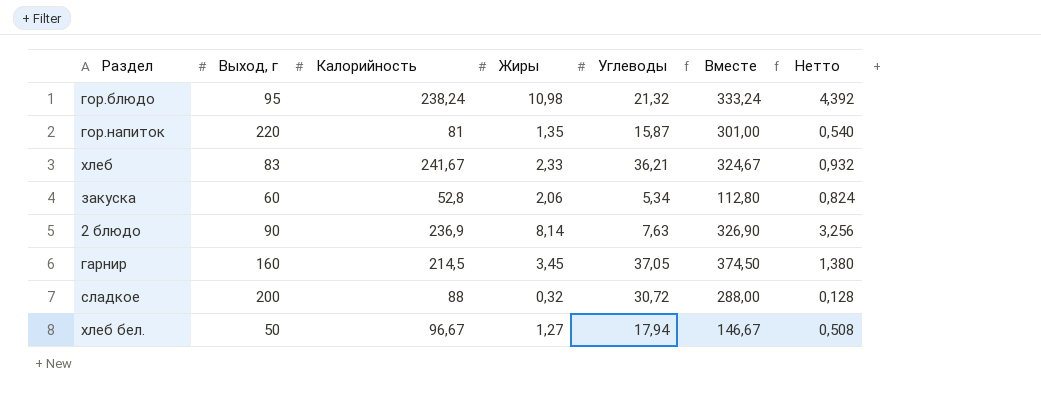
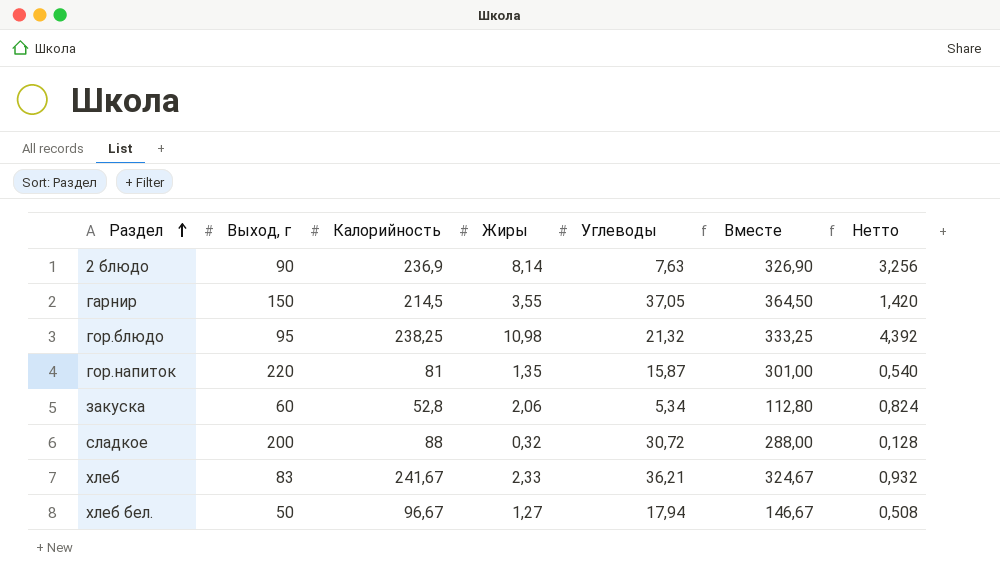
row order: none -> Раздел ascending
гарнир | Выход, г: 160 -> 150
гарнир | Жиры: 3,45 -> 3,55
гарнир | Вместе: 374,50 -> 364,50
гарнир | Нетто: 1,380 -> 1,420
гор.блюдо | Калорийность: 238,24 -> 238,25
гор.блюдо | Вместе: 333,24 -> 333,25

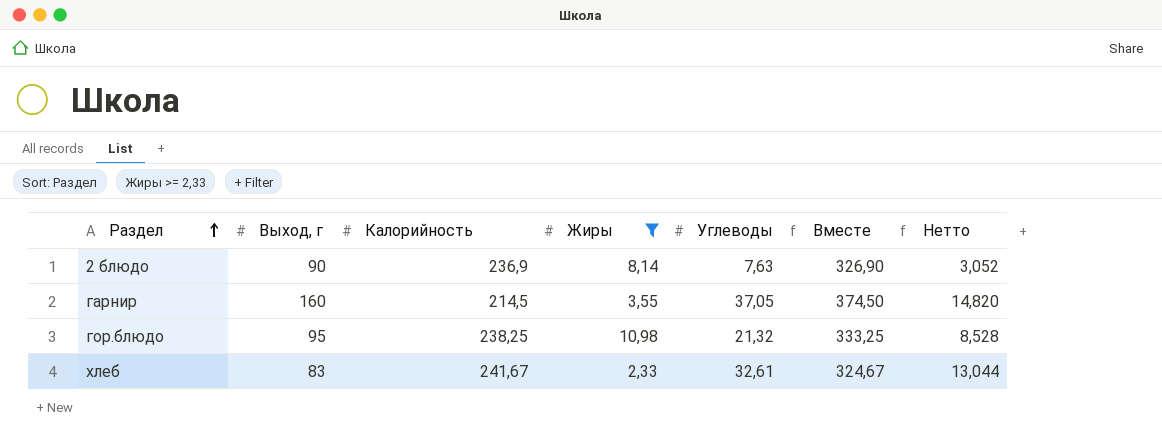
filter: none -> Жиры >= 2,33
column Нетто | formula: [Жиры] * 0,4 -> [Углеводы] * 0,4
гарнир | Выход, г: 150 -> 160
гарнир | Вместе: 364,50 -> 374,50
хлеб | Углеводы: 36,21 -> 32,61

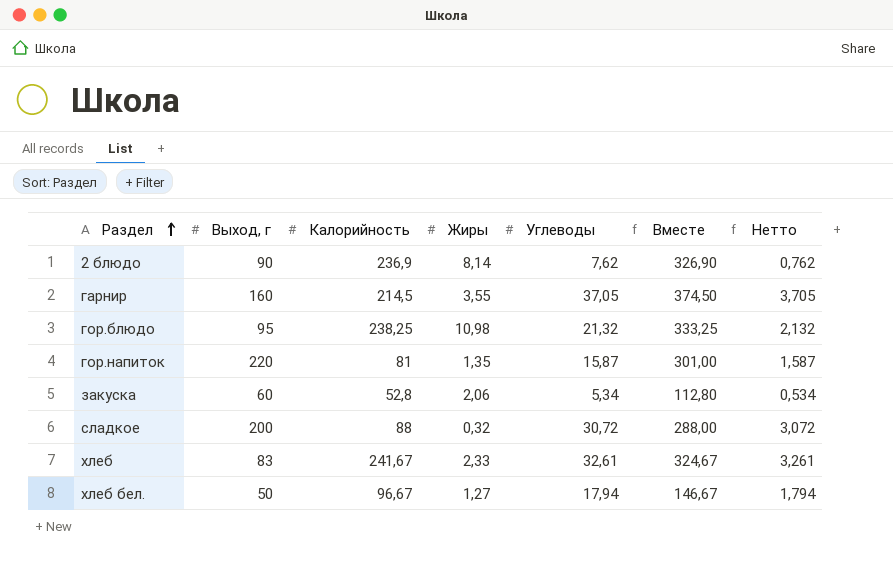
filter: Жиры >= 2,33 -> none
column Нетто | formula: [Углеводы] * 0,4 -> [Углеводы] * 0,1
2 блюдо | Углеводы: 7,63 -> 7,62

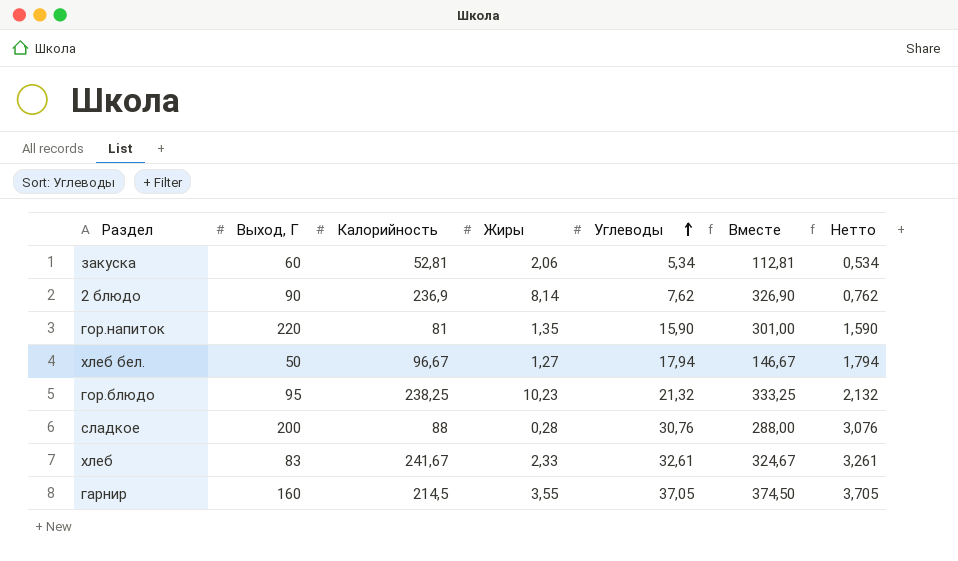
row order: Раздел ascending -> Углеводы ascending
column name: Выход, г -> Выход, Г
закуска | Калорийность: 52,8 -> 52,81
закуска | Вместе: 112,80 -> 112,81
гор.напиток | Углеводы: 15,87 -> 15,90
гор.напиток | Нетто: 1,587 -> 1,590
гор.блюдо | Жиры: 10,98 -> 10,23
сладкое | Жиры: 0,32 -> 0,28
сладкое | Углеводы: 30,72 -> 30,76
сладкое | Нетто: 3,072 -> 3,076

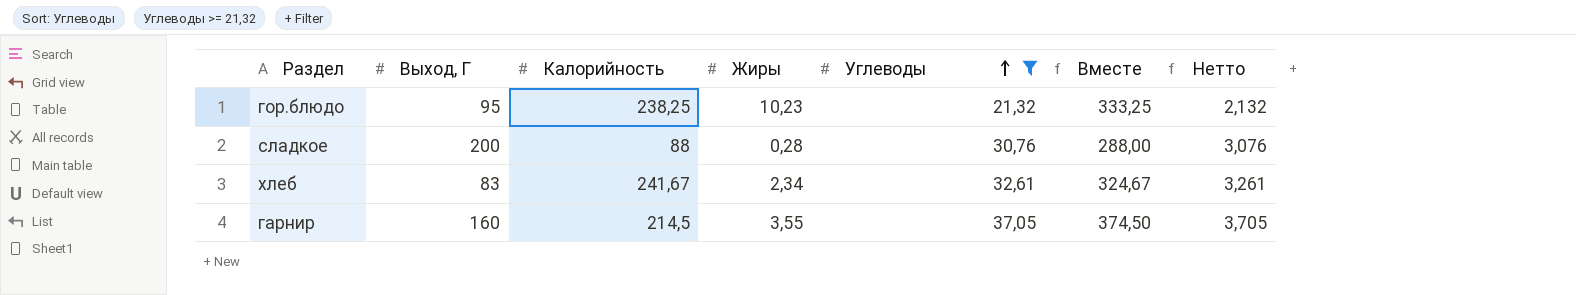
filter: none -> Углеводы >= 21,32
хлеб | Жиры: 2,33 -> 2,34

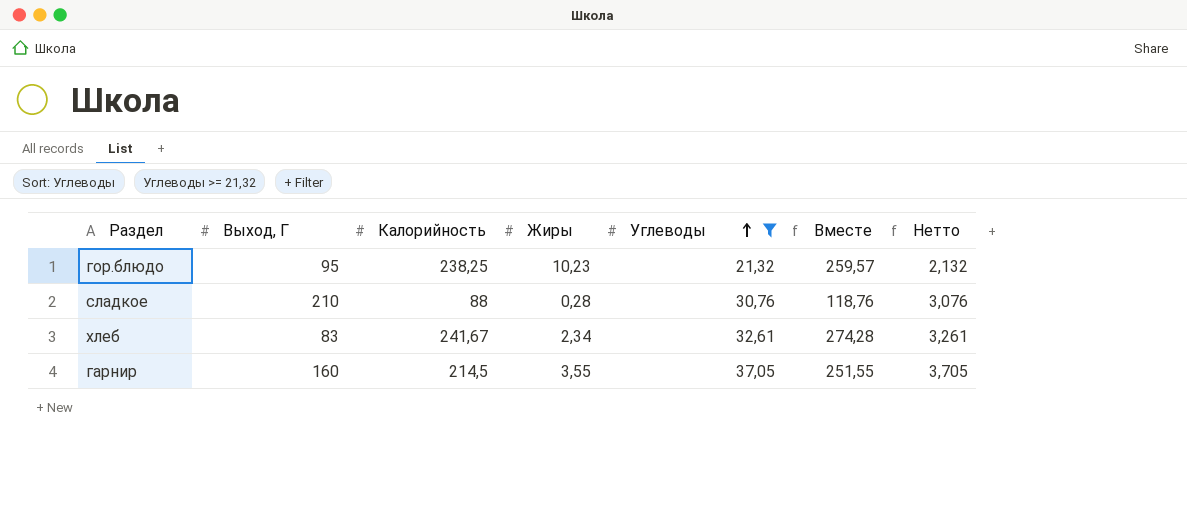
column Вместе | formula: [Выход, Г] + [Калорийность] -> [Калорийность] + [Углеводы]
сладкое | Выход, Г: 200 -> 210

